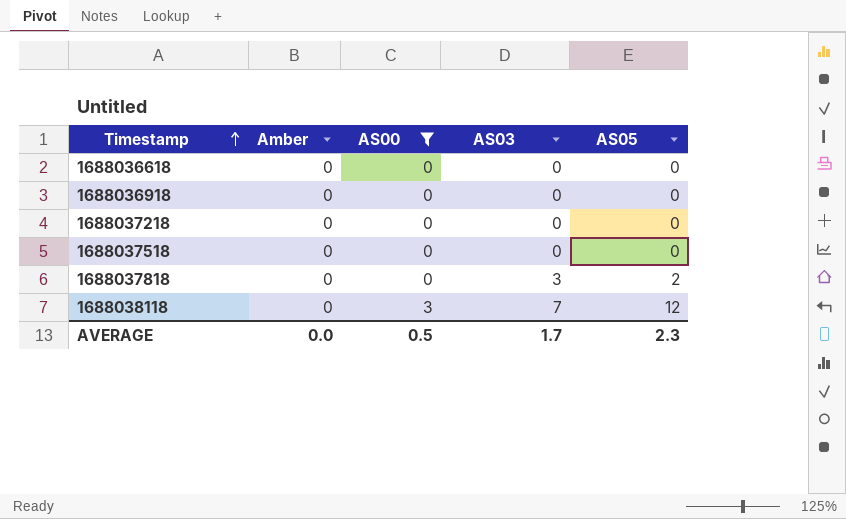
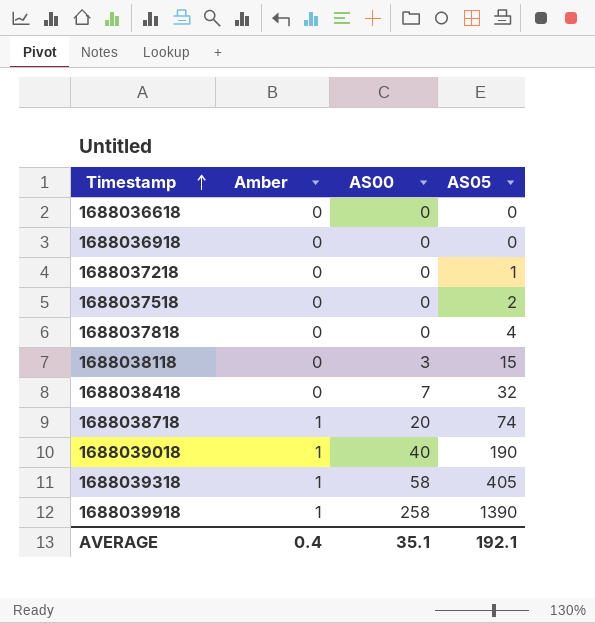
filter: AS00 <= 3 -> none
column AS03 | position: 4 -> none
1688037218 | AS05: 0 -> 1
1688037518 | AS05: 0 -> 2
1688037818 | AS05: 2 -> 4
1688038118 | AS05: 12 -> 15
AVERAGE | Amber: 0.0 -> 0.4
AVERAGE | AS00: 0.5 -> 35.1
AVERAGE | AS05: 2.3 -> 192.1

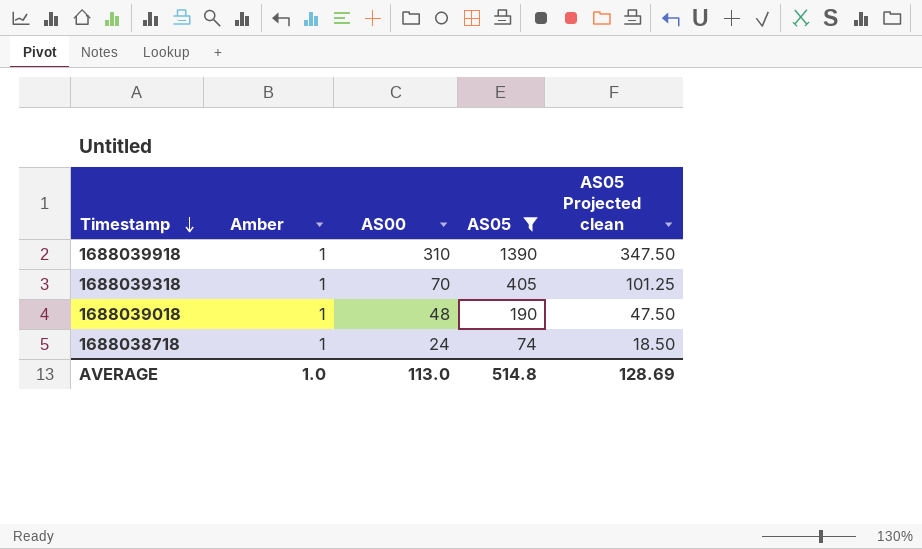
filter: none -> AS05 >= 74
row order: Timestamp ascending -> Timestamp descending
column AS05 Projected clean | formula: none -> [AS05] * 0.25
1688039918 | AS00: 258 -> 310
1688039318 | AS00: 58 -> 70
1688039018 | AS00: 40 -> 48
1688038718 | AS00: 20 -> 24
AVERAGE | Amber: 0.4 -> 1.0
AVERAGE | AS00: 35.1 -> 113.0
AVERAGE | AS05: 192.1 -> 514.8

